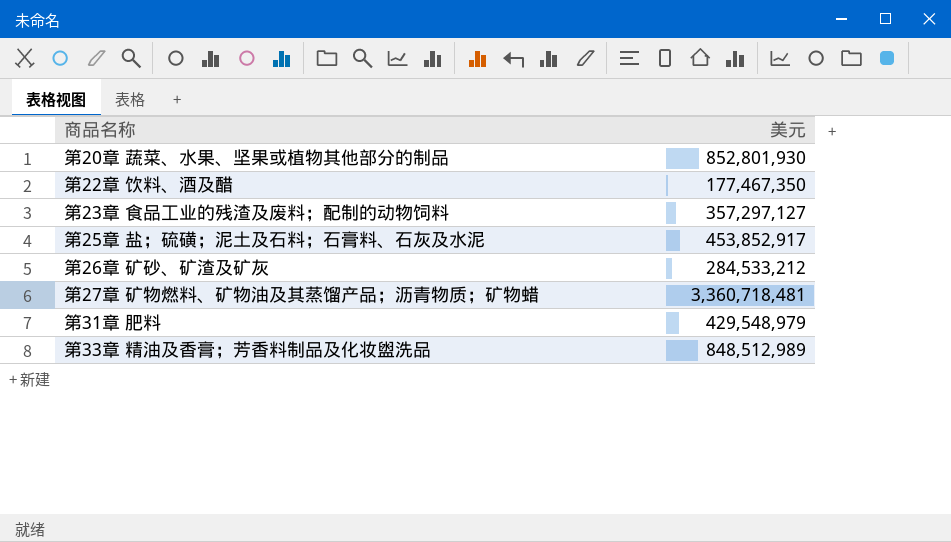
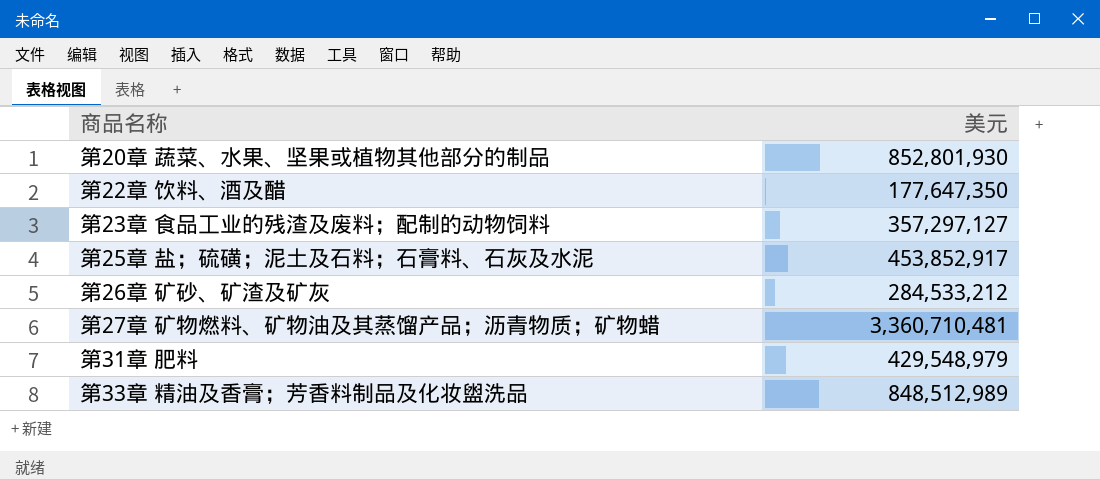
第22章 饮料、酒及醋 | 美元: 177,467,350 -> 177,647,350
第27章 矿物燃料、矿物油及其蒸馏产品；沥青物质；矿物蜡 | 美元: 3,360,718,481 -> 3,360,710,481

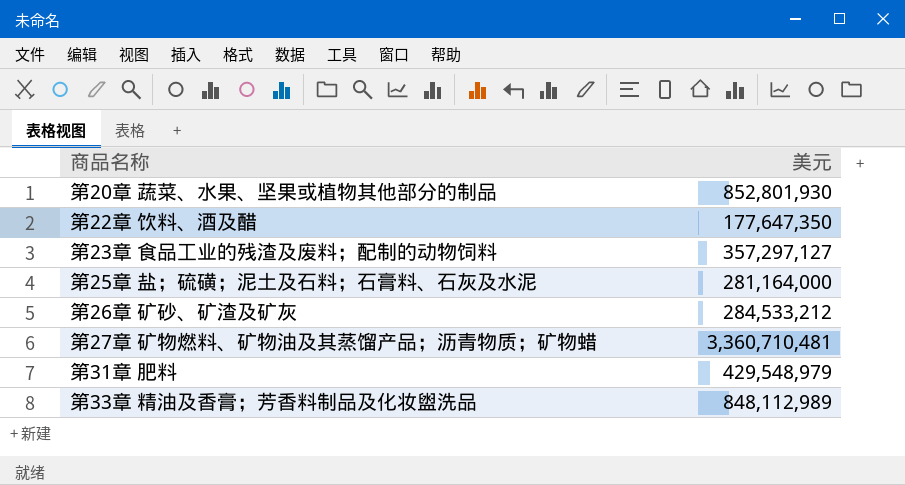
第25章 盐；硫磺；泥土及石料；石膏料、石灰及水泥 | 美元: 453,852,917 -> 281,164,000
第33章 精油及香膏；芳香料制品及化妆盥洗品 | 美元: 848,512,989 -> 848,112,989

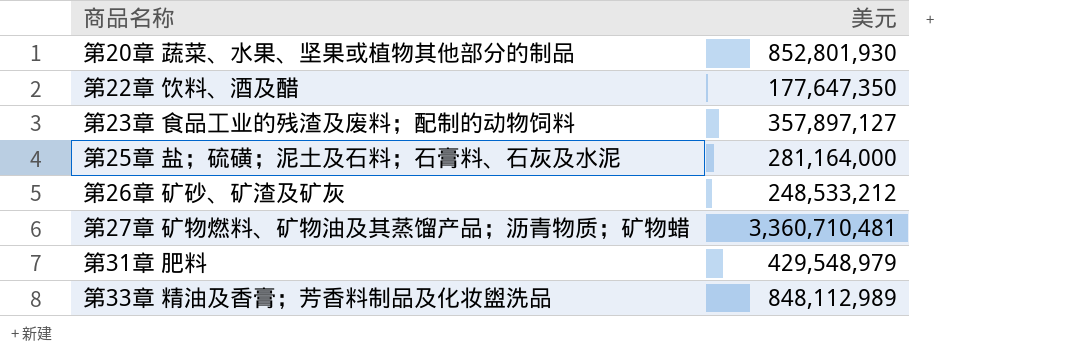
第23章 食品工业的残渣及废料；配制的动物饲料 | 美元: 357,297,127 -> 357,897,127
第26章 矿砂、矿渣及矿灰 | 美元: 284,533,212 -> 248,533,212

